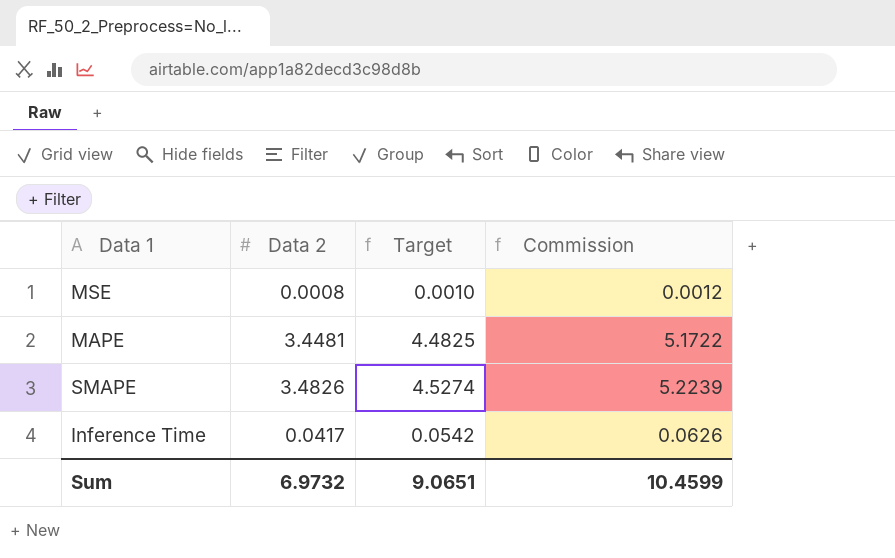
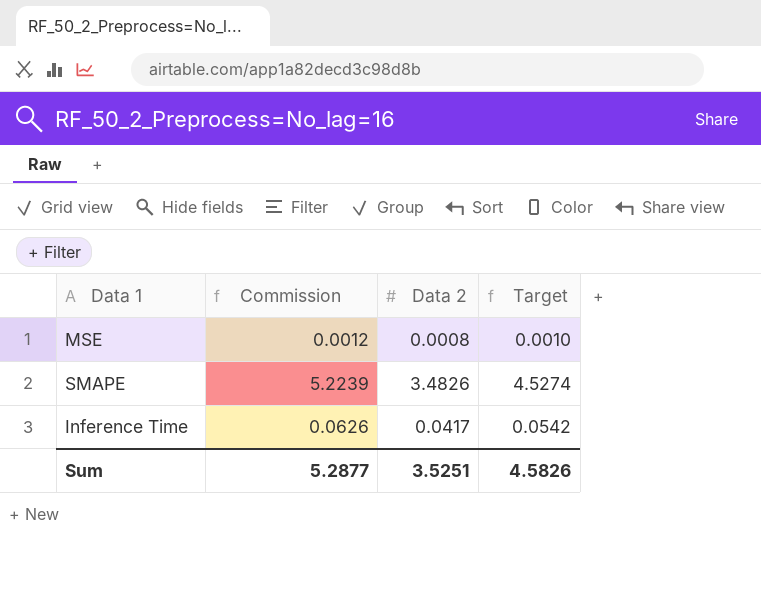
column Commission | position: 4 -> 2
row MAPE: 3.4481 | 4.4825 | 5.1722 -> none
Sum | Commission: 10.4599 -> 5.2877
Sum | Data 2: 6.9732 -> 3.5251
Sum | Target: 9.0651 -> 4.5826

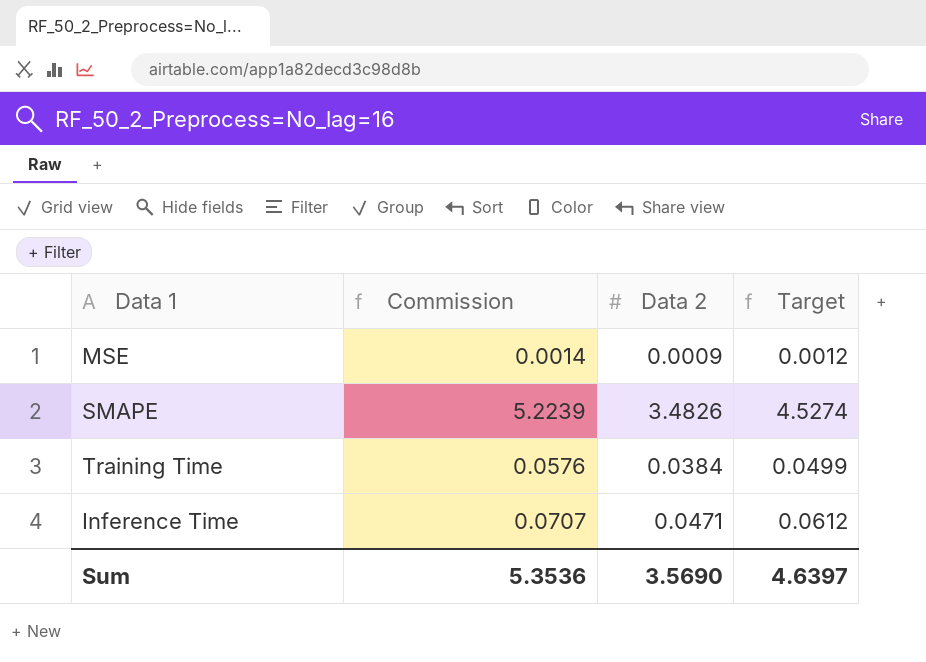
MSE | Commission: 0.0012 -> 0.0014
MSE | Data 2: 0.0008 -> 0.0009
MSE | Target: 0.0010 -> 0.0012
row Training Time: none -> 0.0576 | 0.0384 | 0.0499
Inference Time | Commission: 0.0626 -> 0.0707
Inference Time | Data 2: 0.0417 -> 0.0471
Inference Time | Target: 0.0542 -> 0.0612
Sum | Commission: 5.2877 -> 5.3536
Sum | Data 2: 3.5251 -> 3.5690
Sum | Target: 4.5826 -> 4.6397

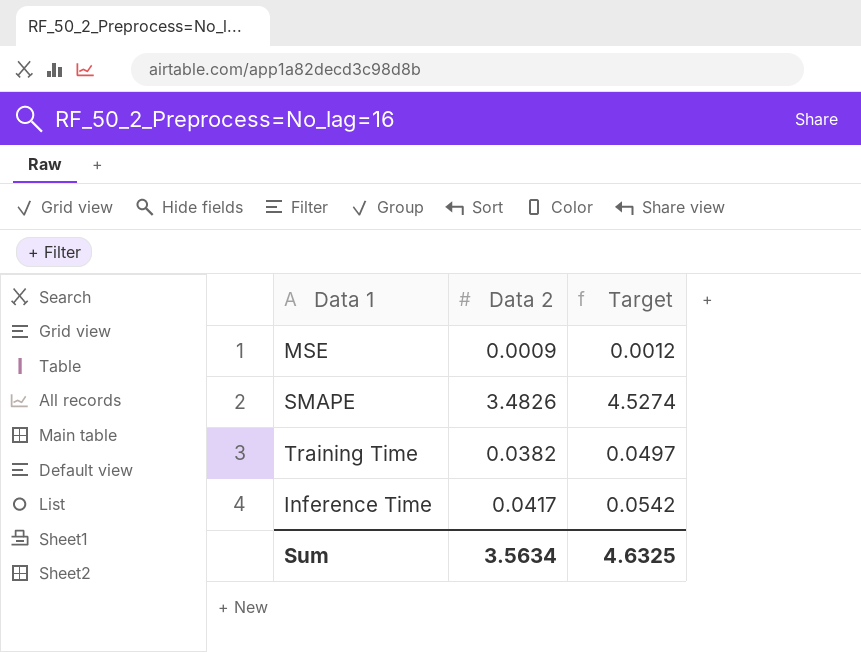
column Commission | formula: [Data 2] * 1.5 -> none
Training Time | Data 2: 0.0384 -> 0.0382
Training Time | Target: 0.0499 -> 0.0497
Inference Time | Data 2: 0.0471 -> 0.0417
Inference Time | Target: 0.0612 -> 0.0542
Sum | Data 2: 3.5690 -> 3.5634
Sum | Target: 4.6397 -> 4.6325

